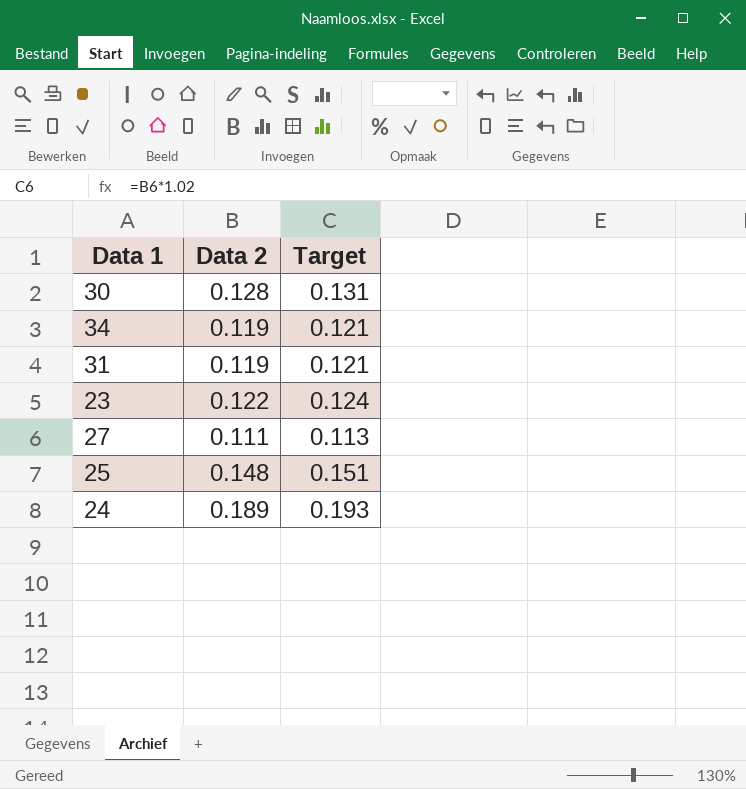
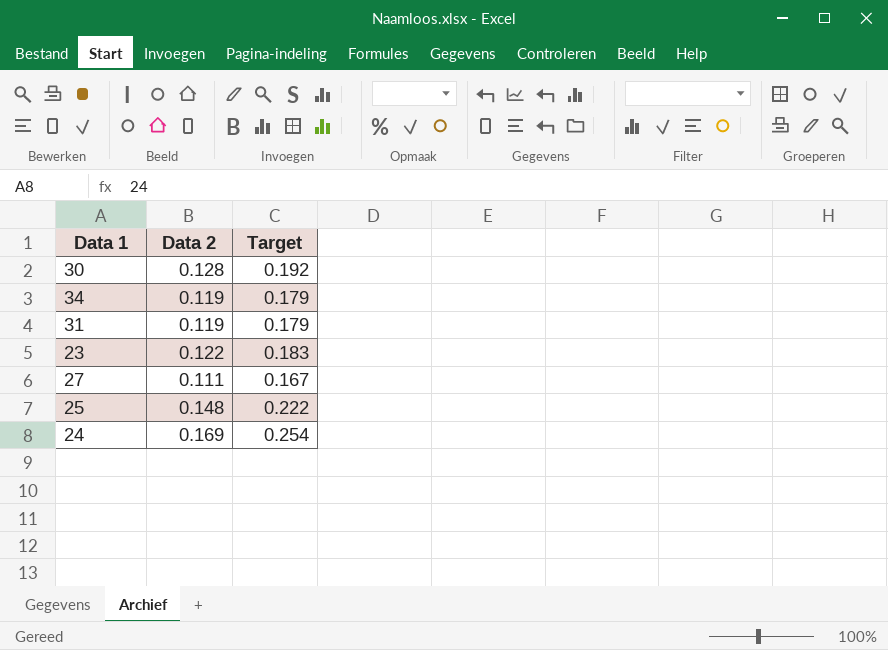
column Target | formula: [Data 2] * 1.02 -> [Data 2] * 1.5
24 | Data 2: 0.189 -> 0.169

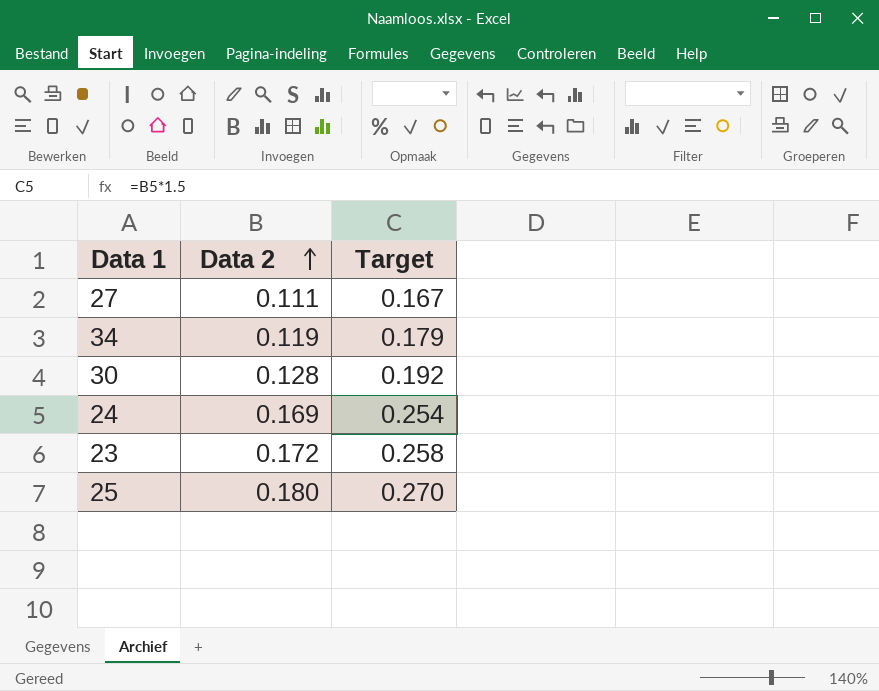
row order: none -> Data 2 ascending
row 31: 0.119 | 0.179 -> none
23 | Data 2: 0.122 -> 0.172
23 | Target: 0.183 -> 0.258
25 | Data 2: 0.148 -> 0.180
25 | Target: 0.222 -> 0.270

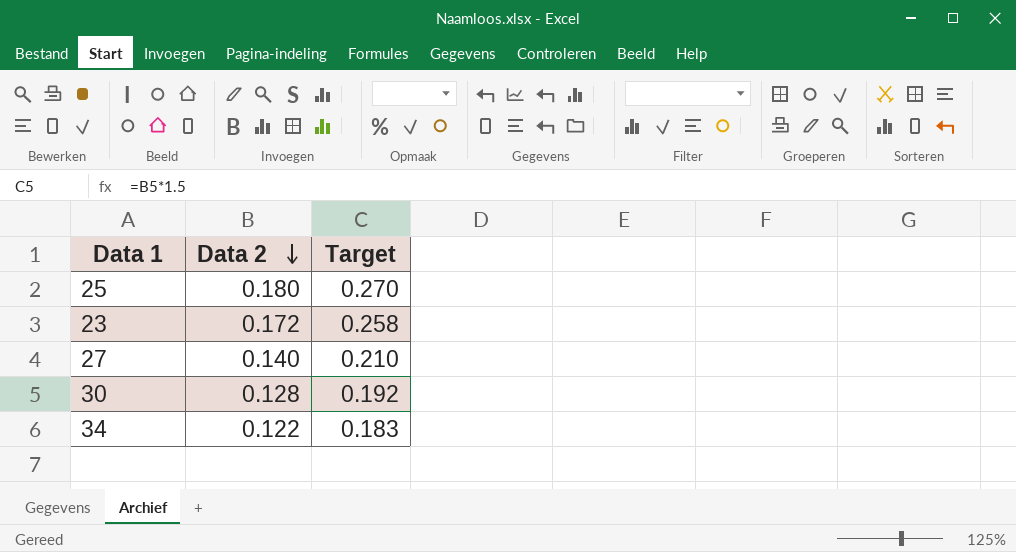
row order: Data 2 ascending -> Data 2 descending
row 24: 0.169 | 0.254 -> none
27 | Data 2: 0.111 -> 0.140
27 | Target: 0.167 -> 0.210
34 | Data 2: 0.119 -> 0.122
34 | Target: 0.179 -> 0.183

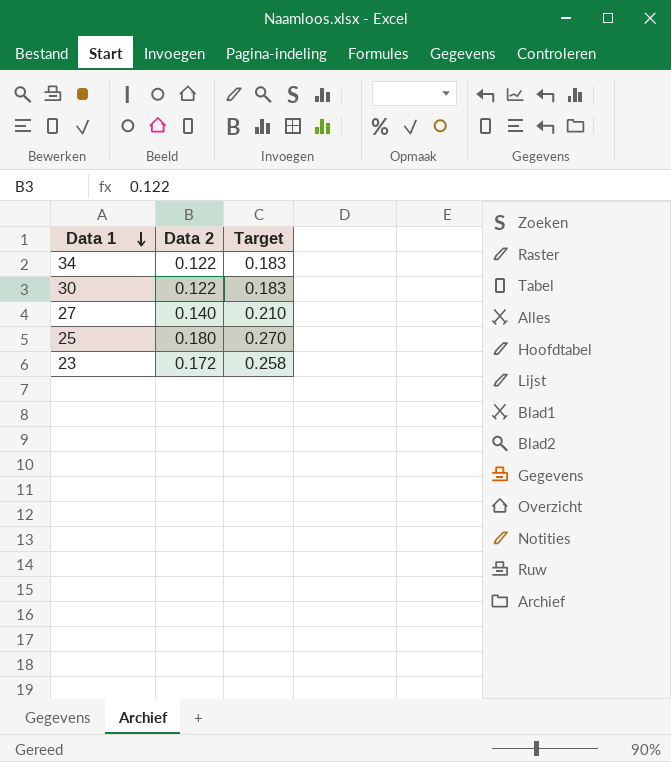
row order: Data 2 descending -> Data 1 descending
30 | Data 2: 0.128 -> 0.122
30 | Target: 0.192 -> 0.183

